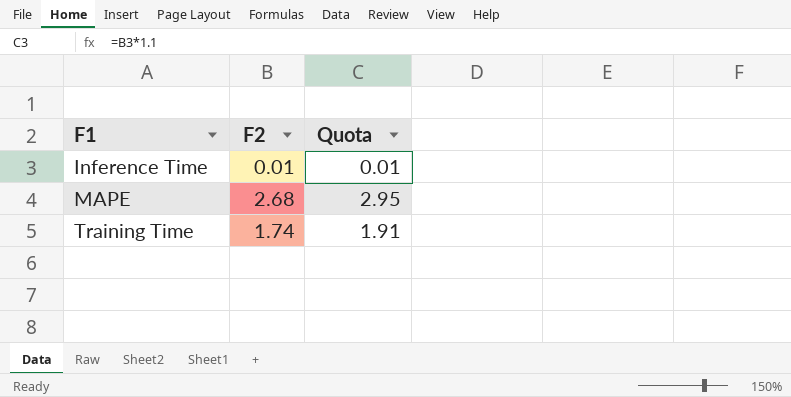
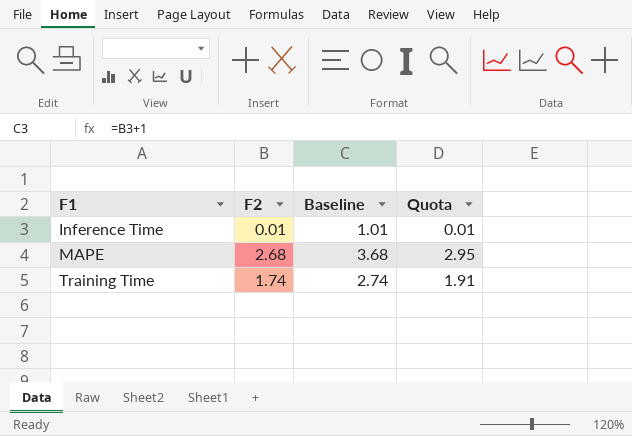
column Baseline | formula: none -> [F2] + 1

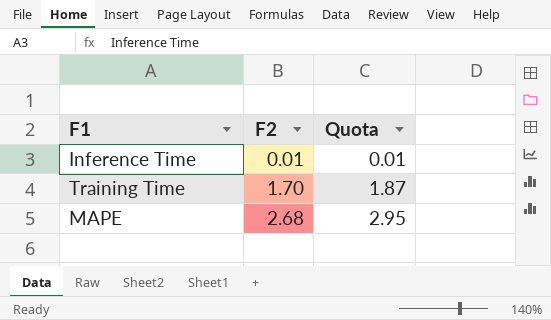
row order: F1 ascending -> F2 ascending
column Baseline | formula: [F2] + 1 -> none
Training Time | F2: 1.74 -> 1.70
Training Time | Quota: 1.91 -> 1.87

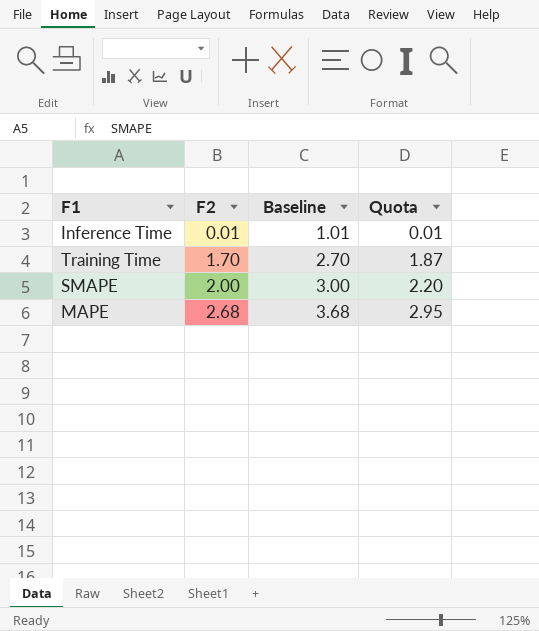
column Baseline | formula: none -> [F2] + 1
row SMAPE: none -> 2.00 | 3.00 | 2.20

